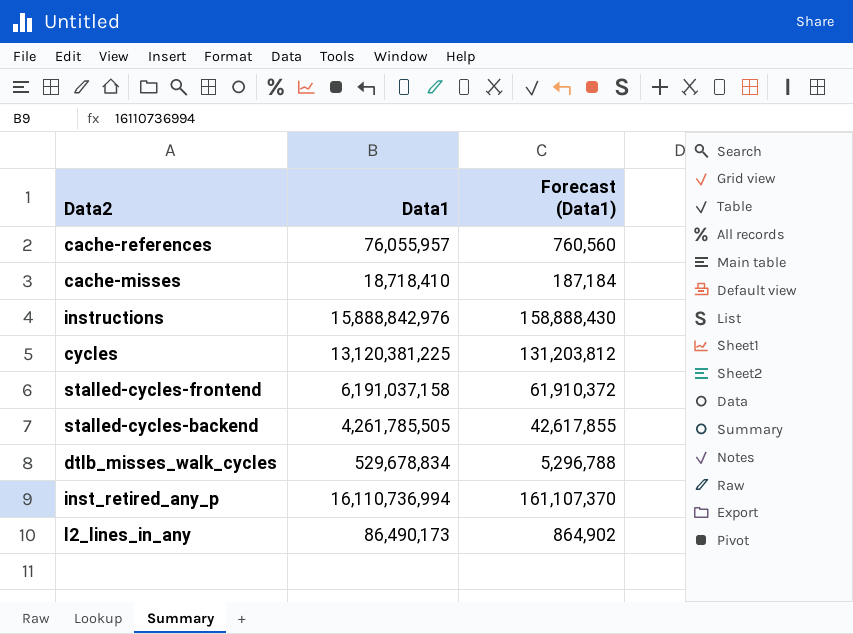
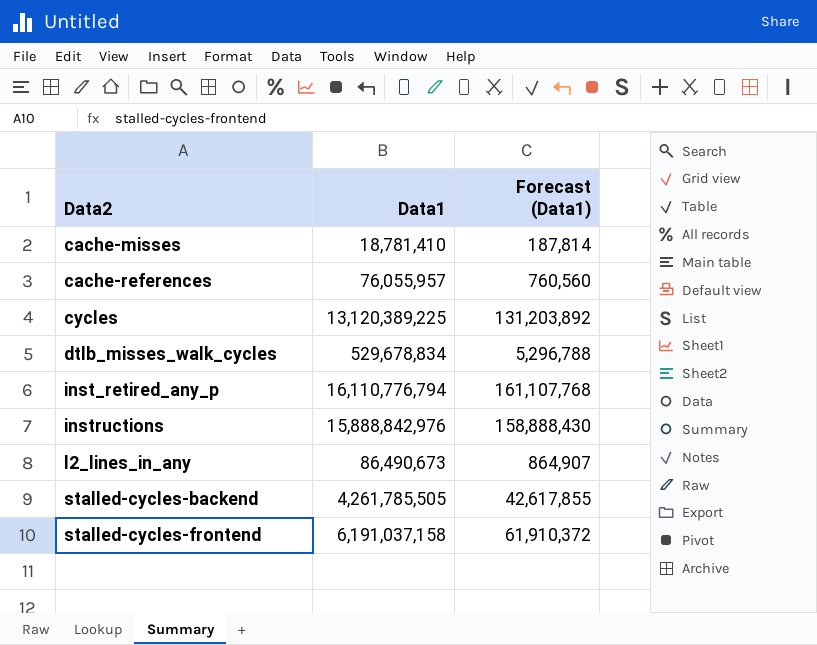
row order: none -> Data2 ascending
cache-misses | Data1: 18,718,410 -> 18,781,410
cache-misses | Forecast (Data1): 187,184 -> 187,814
cycles | Data1: 13,120,381,225 -> 13,120,389,225
cycles | Forecast (Data1): 131,203,812 -> 131,203,892
inst_retired_any_p | Data1: 16,110,736,994 -> 16,110,776,794
inst_retired_any_p | Forecast (Data1): 161,107,370 -> 161,107,768
l2_lines_in_any | Data1: 86,490,173 -> 86,490,673
l2_lines_in_any | Forecast (Data1): 864,902 -> 864,907

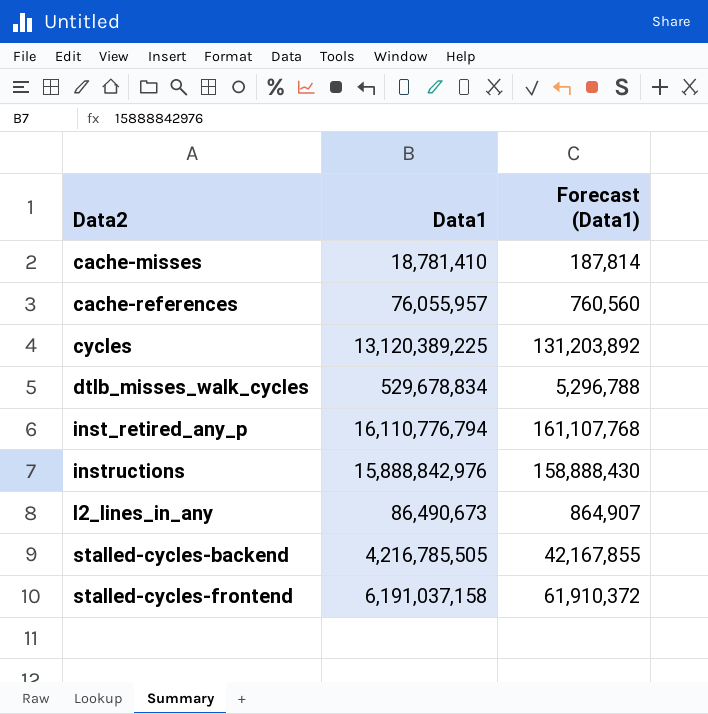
stalled-cycles-backend | Data1: 4,261,785,505 -> 4,216,785,505
stalled-cycles-backend | Forecast (Data1): 42,617,855 -> 42,167,855

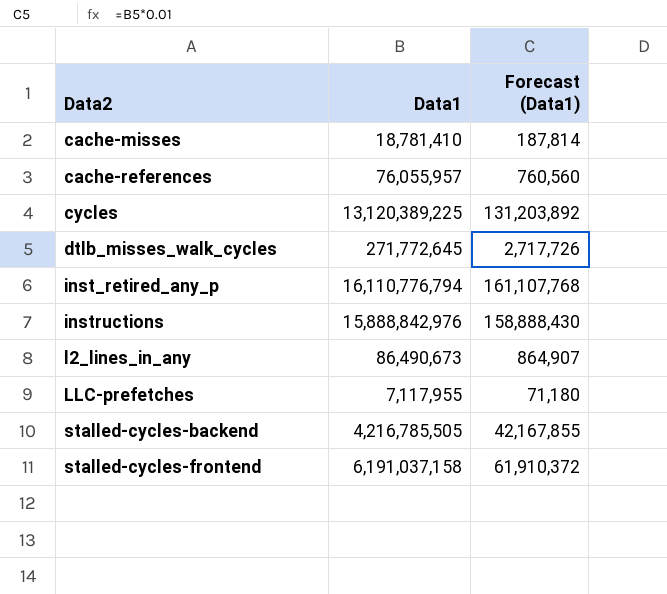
dtlb_misses_walk_cycles | Data1: 529,678,834 -> 271,772,645
dtlb_misses_walk_cycles | Forecast (Data1): 5,296,788 -> 2,717,726
row LLC-prefetches: none -> 7,117,955 | 71,180

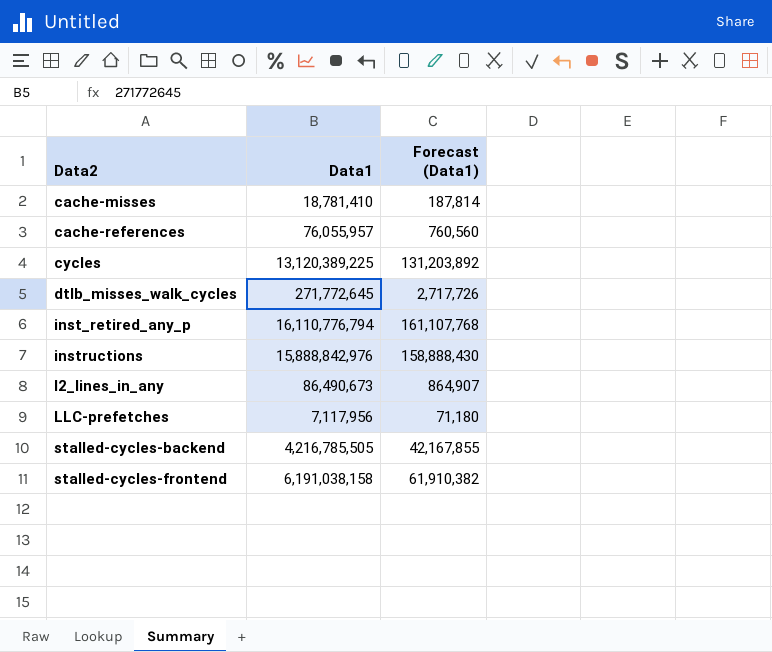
LLC-prefetches | Data1: 7,117,955 -> 7,117,956
stalled-cycles-frontend | Data1: 6,191,037,158 -> 6,191,038,158
stalled-cycles-frontend | Forecast (Data1): 61,910,372 -> 61,910,382

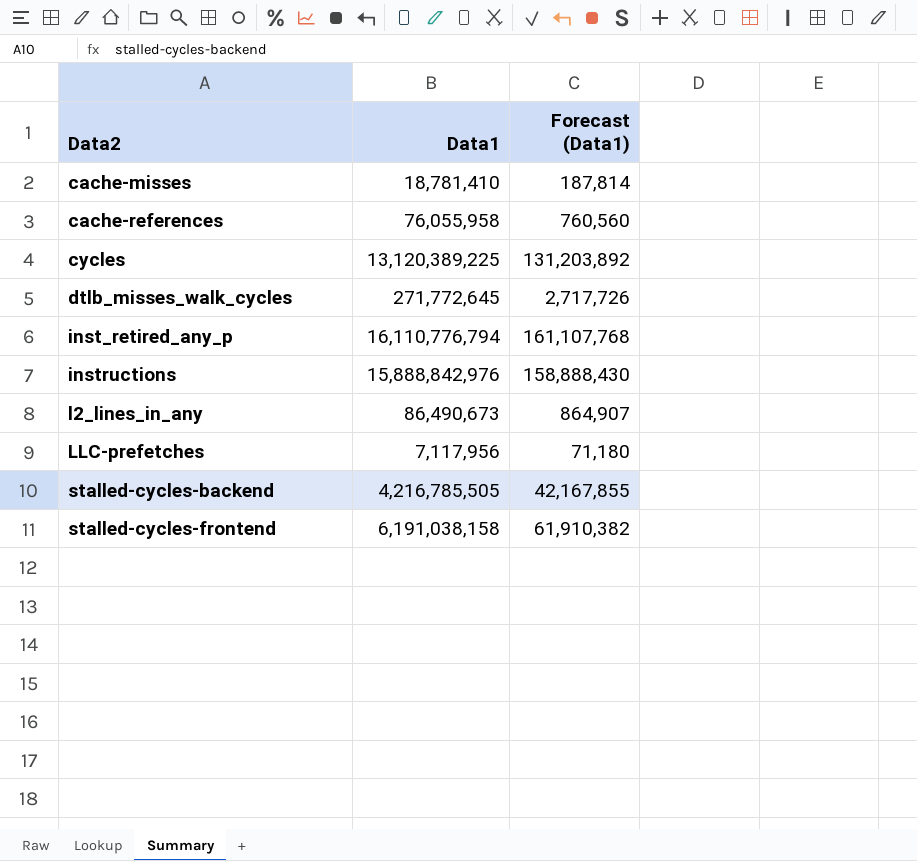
cache-references | Data1: 76,055,957 -> 76,055,958

